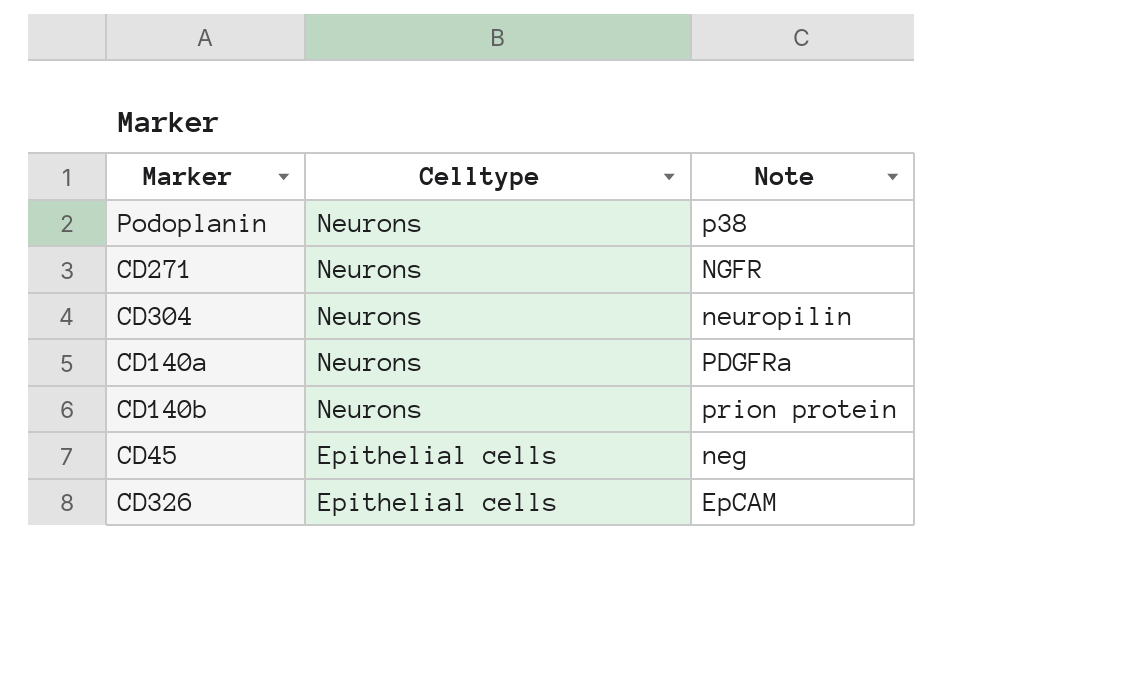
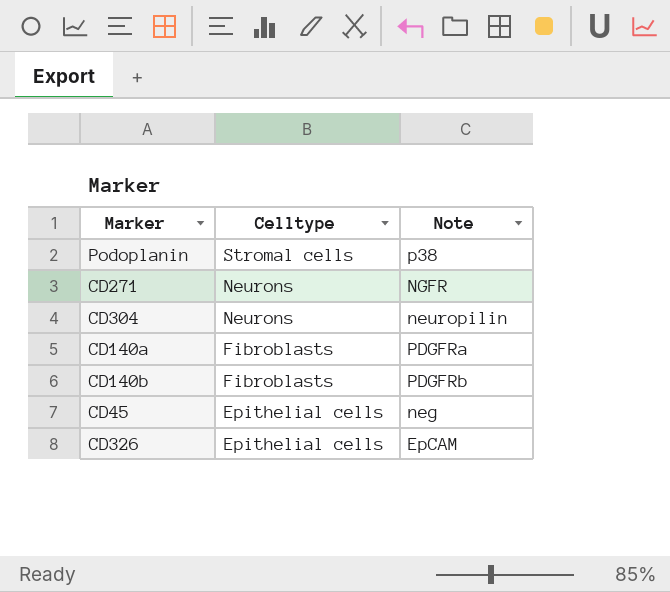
Podoplanin | Celltype: Neurons -> Stromal cells
CD140a | Celltype: Neurons -> Fibroblasts
CD140b | Celltype: Neurons -> Fibroblasts
CD140b | Note: prion protein -> PDGFRb

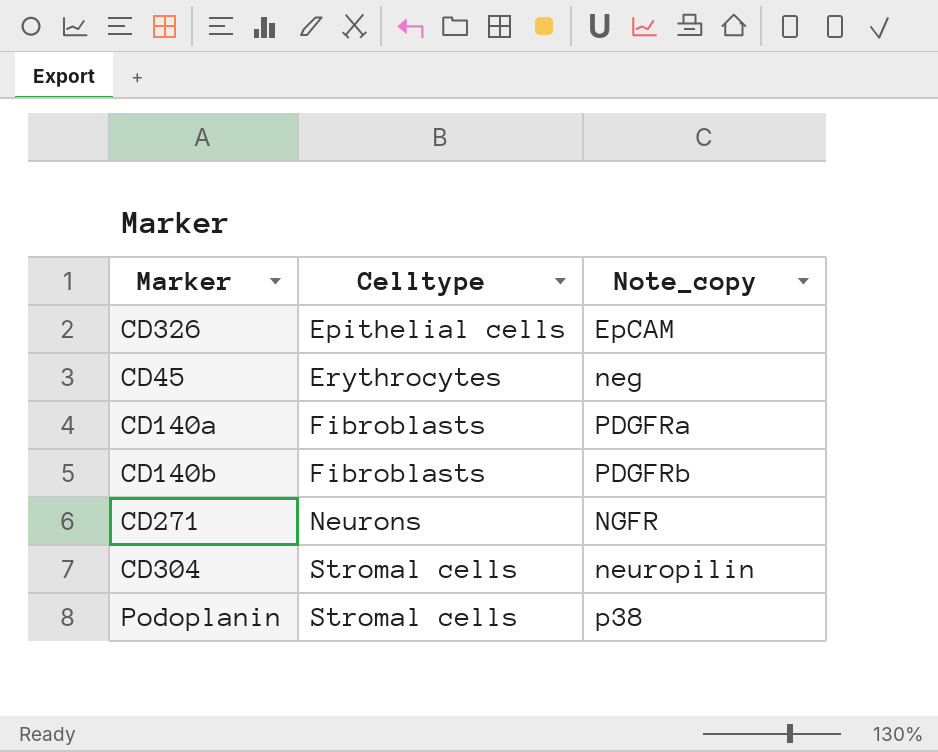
row order: Celltype descending -> Celltype ascending
column name: Note -> Note_copy
CD45 | Celltype: Epithelial cells -> Erythrocytes
CD304 | Celltype: Neurons -> Stromal cells

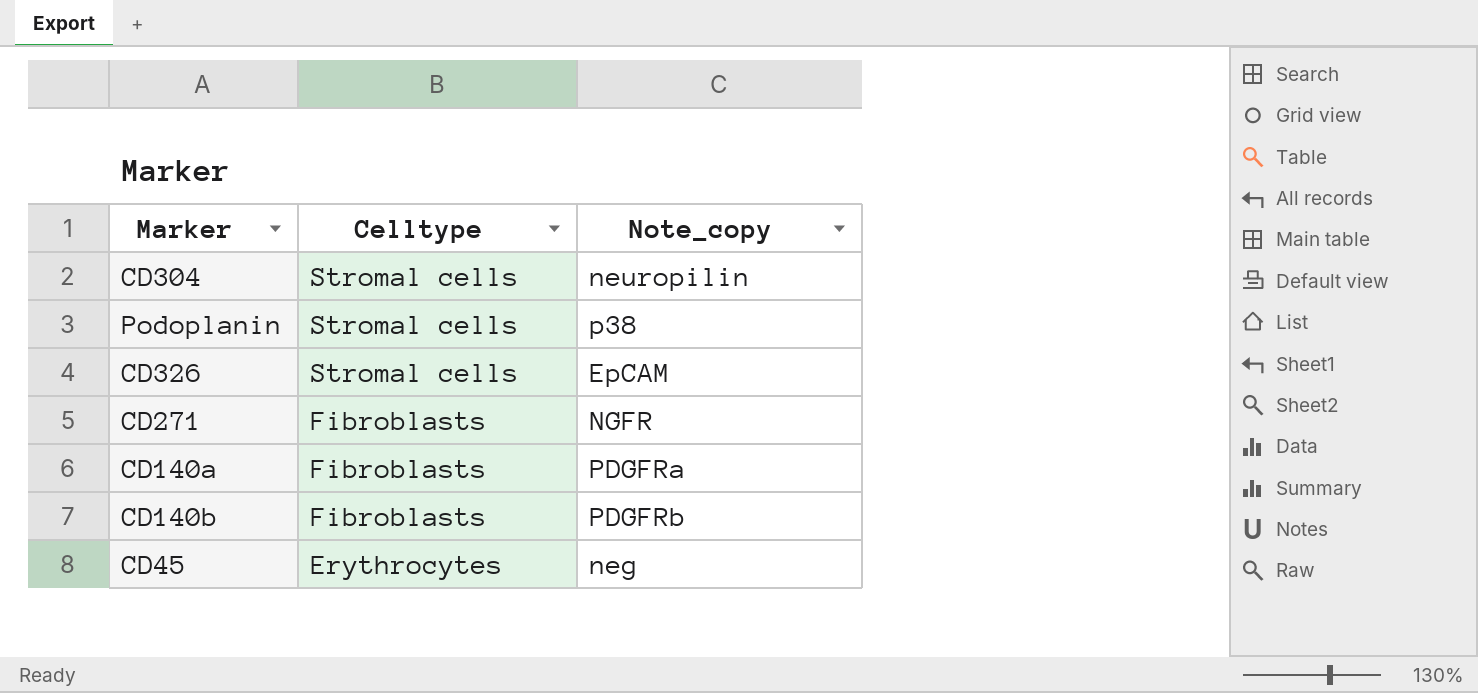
row order: Celltype ascending -> Celltype descending
CD326 | Celltype: Epithelial cells -> Stromal cells
CD271 | Celltype: Neurons -> Fibroblasts

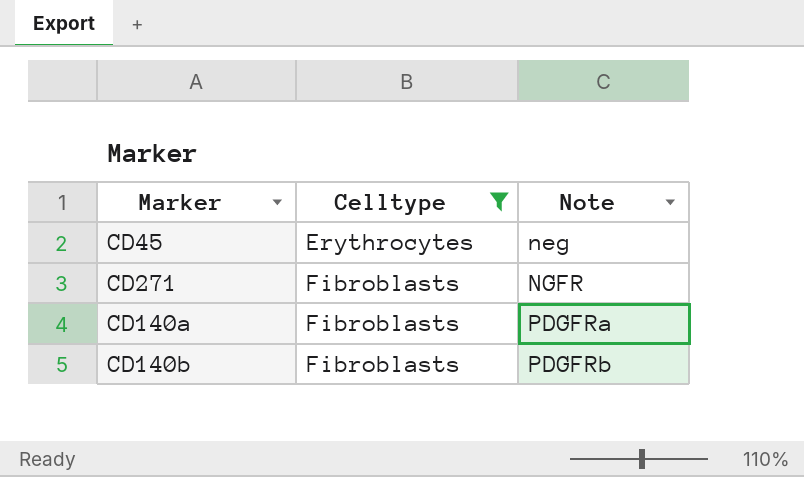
filter: none -> Celltype != Stromal cells
row order: Celltype descending -> Celltype ascending
column name: Note_copy -> Note

